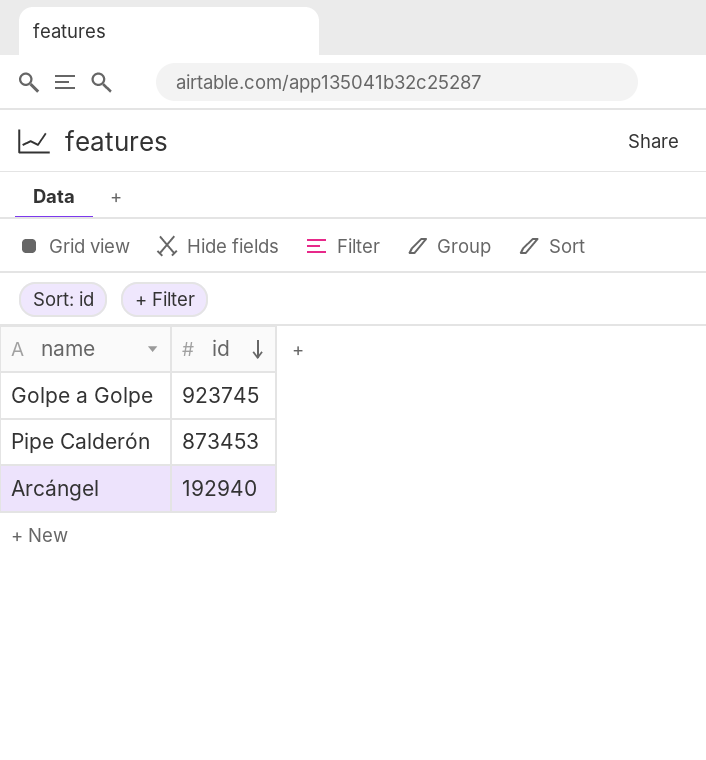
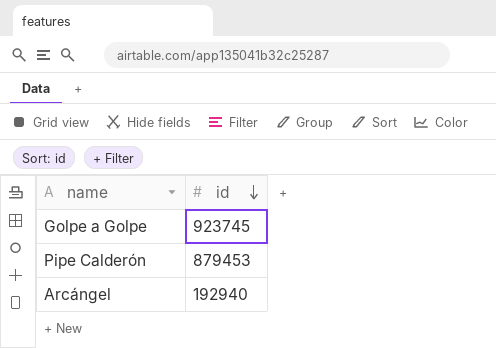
Pipe Calderón | id: 873453 -> 879453

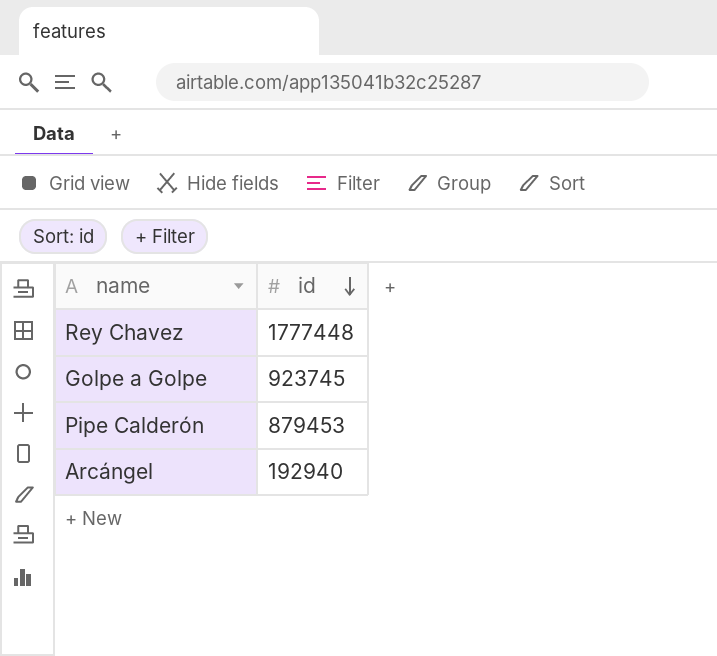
row Rey Chavez: none -> 1777448

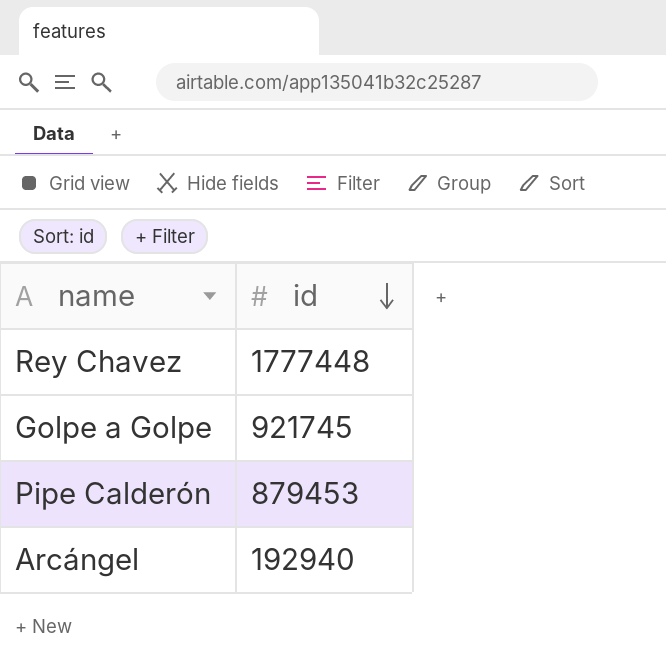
Golpe a Golpe | id: 923745 -> 921745

